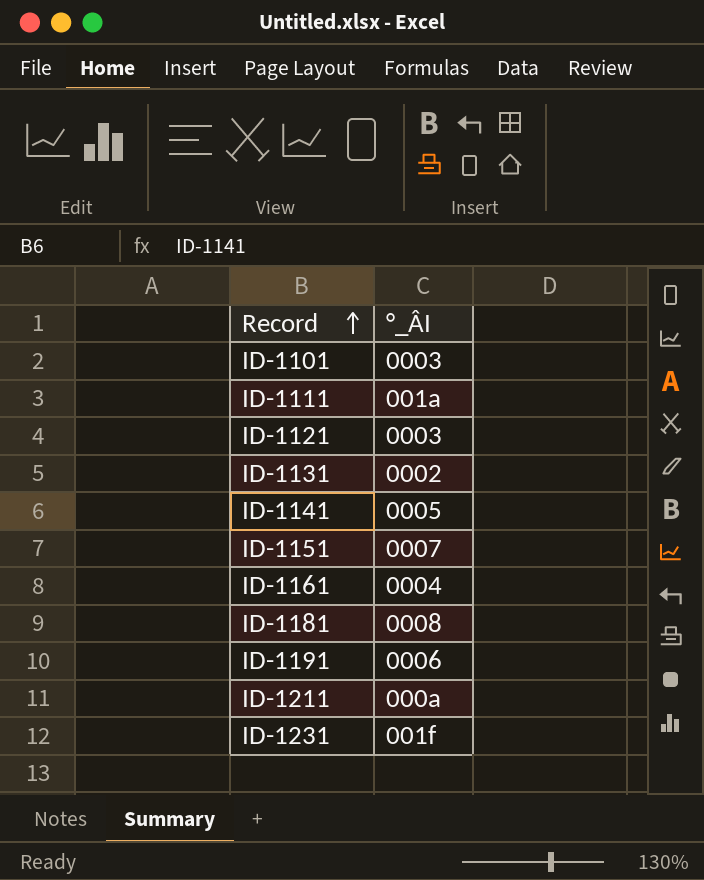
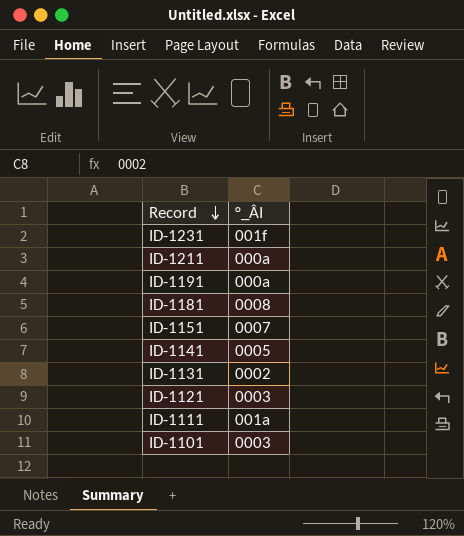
row order: Record ascending -> Record descending
row ID-1161: 0004 -> none
ID-1191 | °_ÂI: 0006 -> 000a

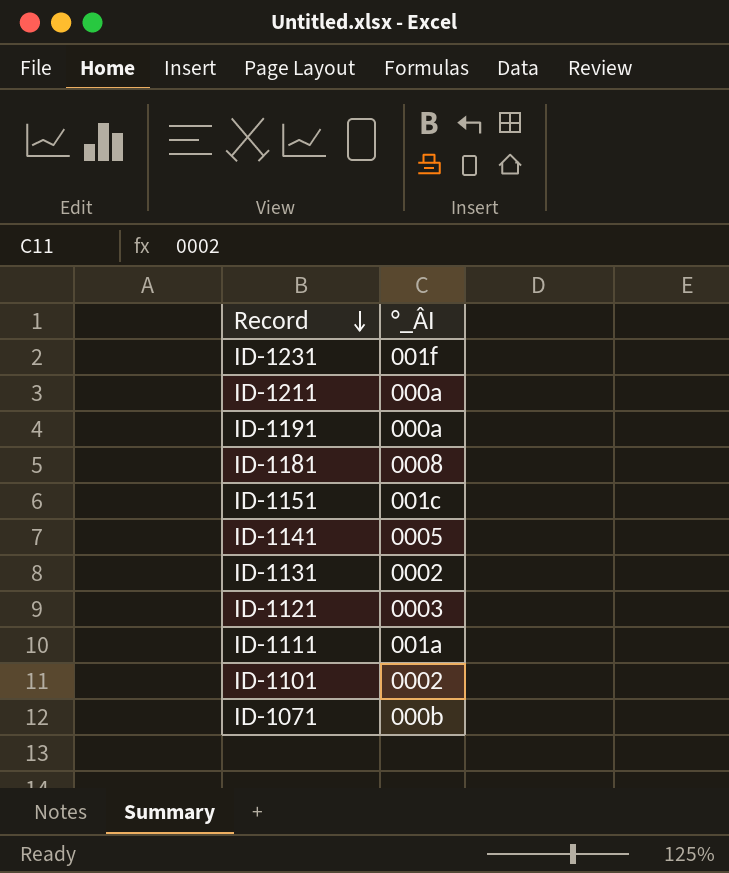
ID-1151 | °_ÂI: 0007 -> 001c
ID-1101 | °_ÂI: 0003 -> 0002
row ID-1071: none -> 000b

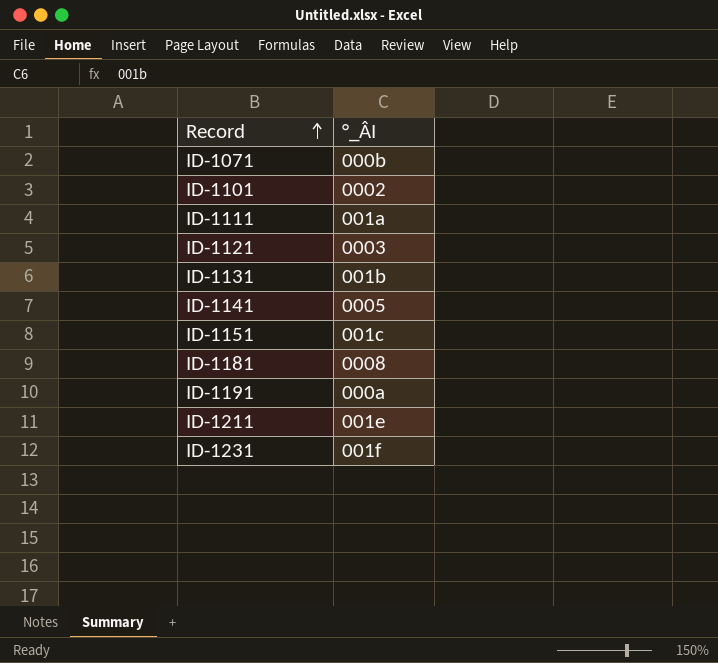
row order: Record descending -> Record ascending
ID-1131 | °_ÂI: 0002 -> 001b
ID-1211 | °_ÂI: 000a -> 001e

